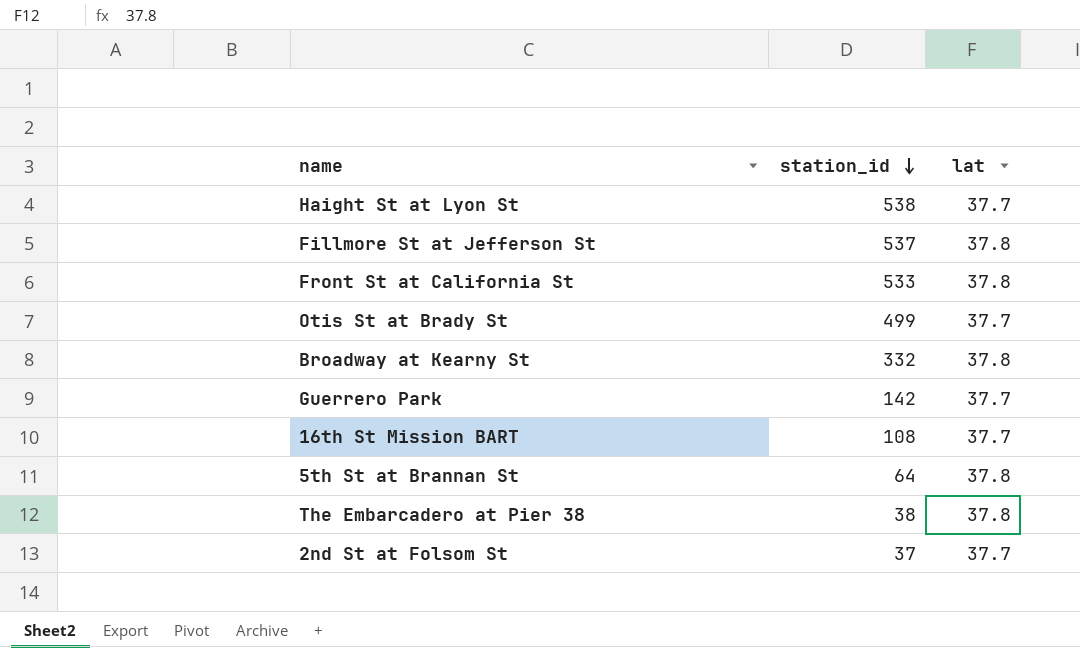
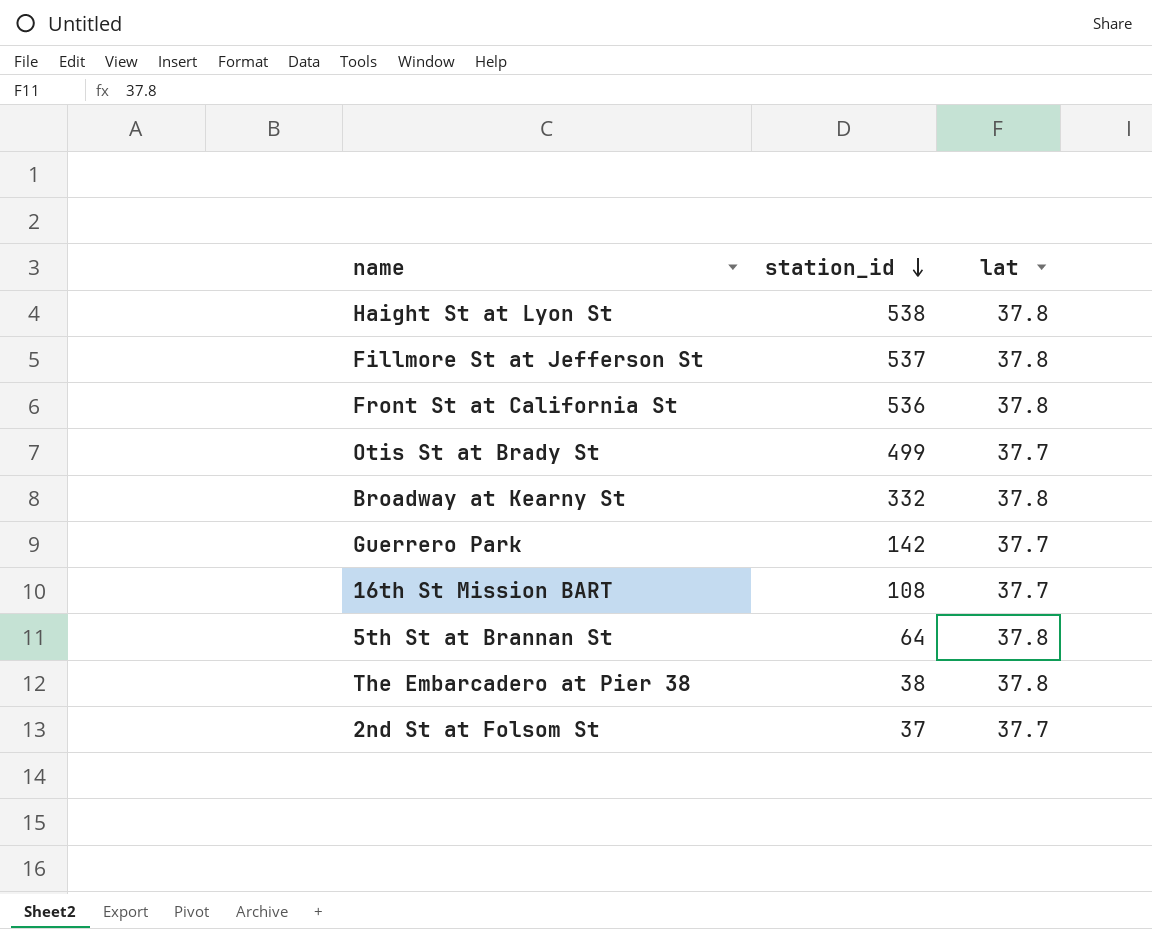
Haight St at Lyon St | lat: 37.7 -> 37.8
Front St at California St | station_id: 533 -> 536

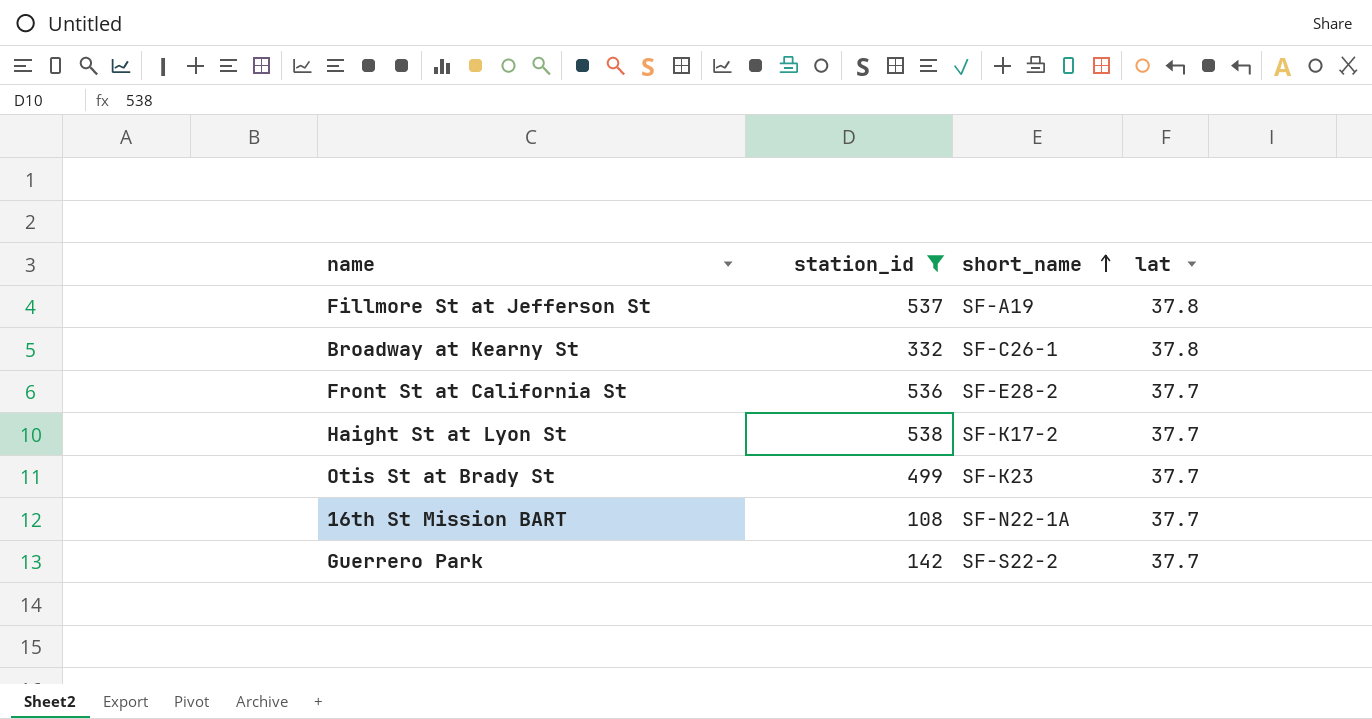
filter: none -> station_id >= 108
row order: station_id descending -> short_name ascending
column short_name | position: none -> 3
Front St at California St | lat: 37.8 -> 37.7
Haight St at Lyon St | lat: 37.8 -> 37.7

